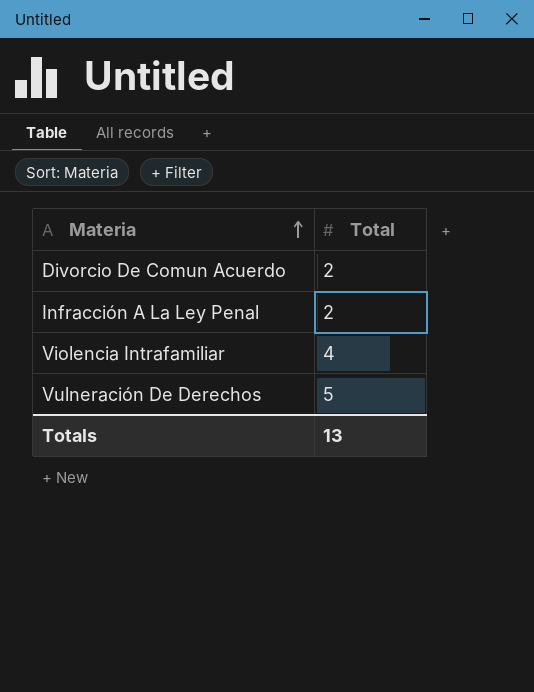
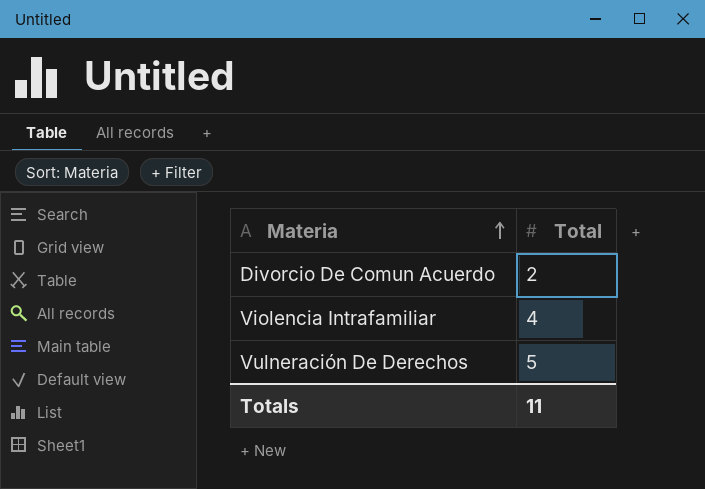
row Infracción A La Ley Penal: 2 -> none
Totals | Total: 13 -> 11

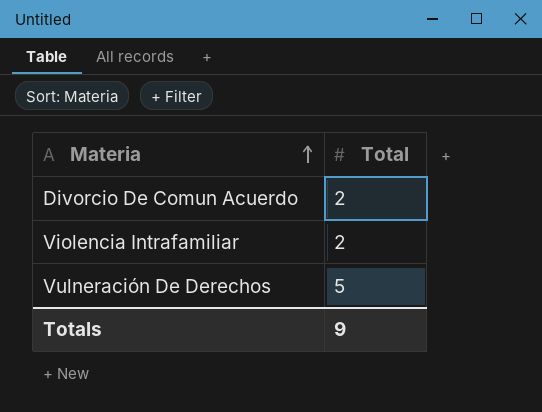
Violencia Intrafamiliar | Total: 4 -> 2
Totals | Total: 11 -> 9

